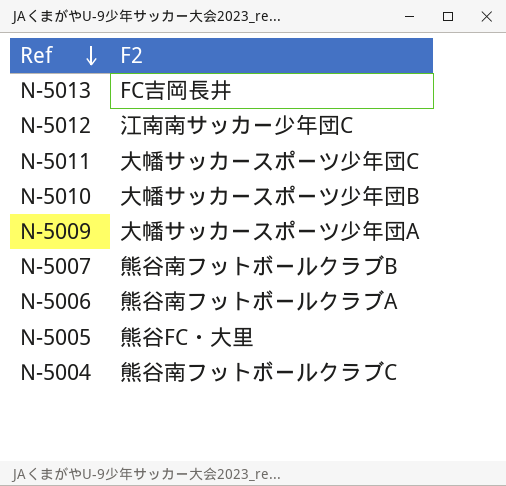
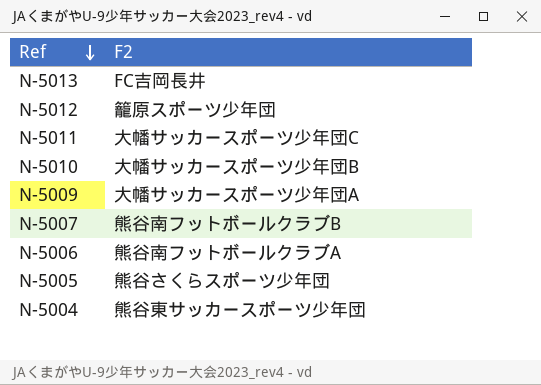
N-5012 | F2: 江南南サッカー少年団C -> 籠原スポーツ少年団
N-5005 | F2: 熊谷FC・大里 -> 熊谷さくらスポーツ少年団
N-5004 | F2: 熊谷南フットボールクラブC -> 熊谷東サッカースポーツ少年団

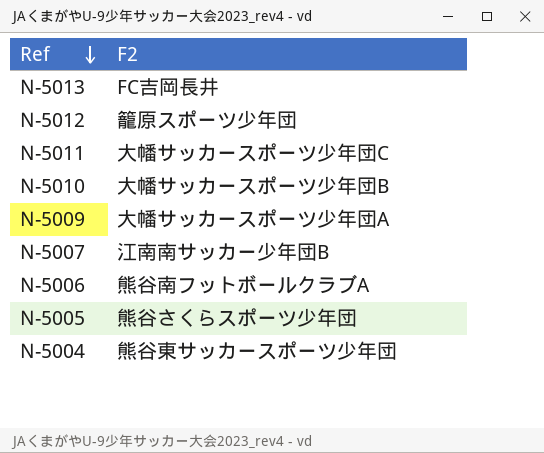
N-5007 | F2: 熊谷南フットボールクラブB -> 江南南サッカー少年団B

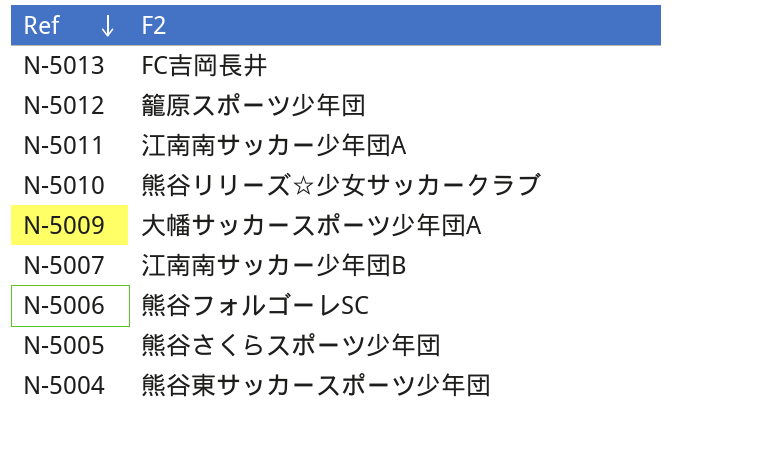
N-5011 | F2: 大幡サッカースポーツ少年団C -> 江南南サッカー少年団A
N-5010 | F2: 大幡サッカースポーツ少年団B -> 熊谷リリーズ☆少女サッカークラブ
N-5006 | F2: 熊谷南フットボールクラブA -> 熊谷フォルゴーレSC

